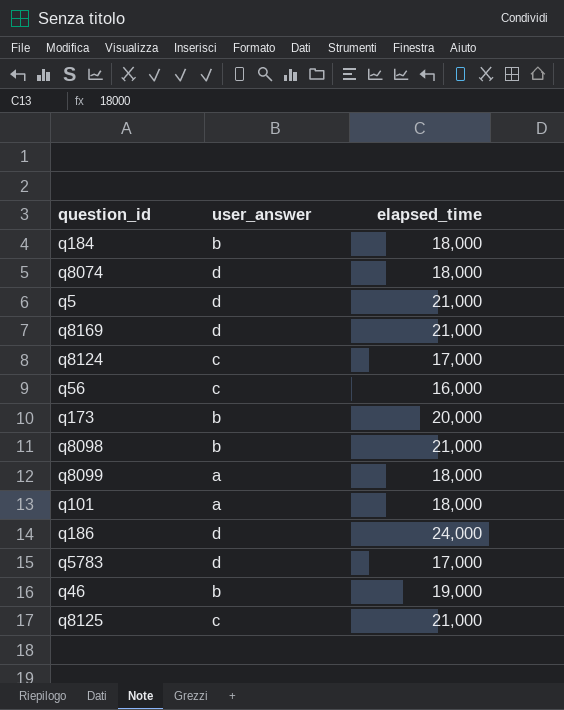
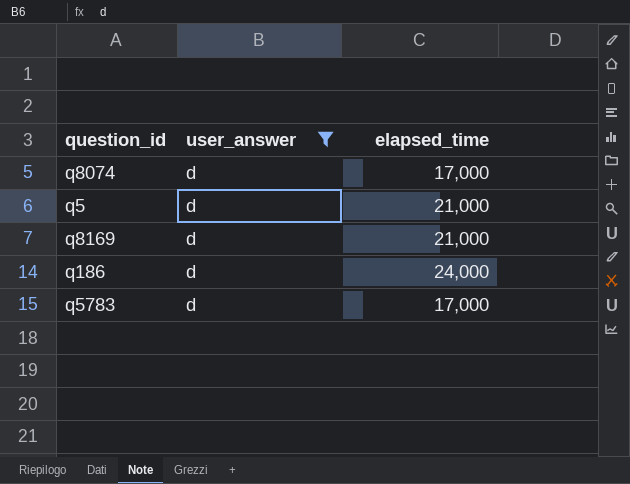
filter: none -> user_answer = d
q8074 | elapsed_time: 18,000 -> 17,000

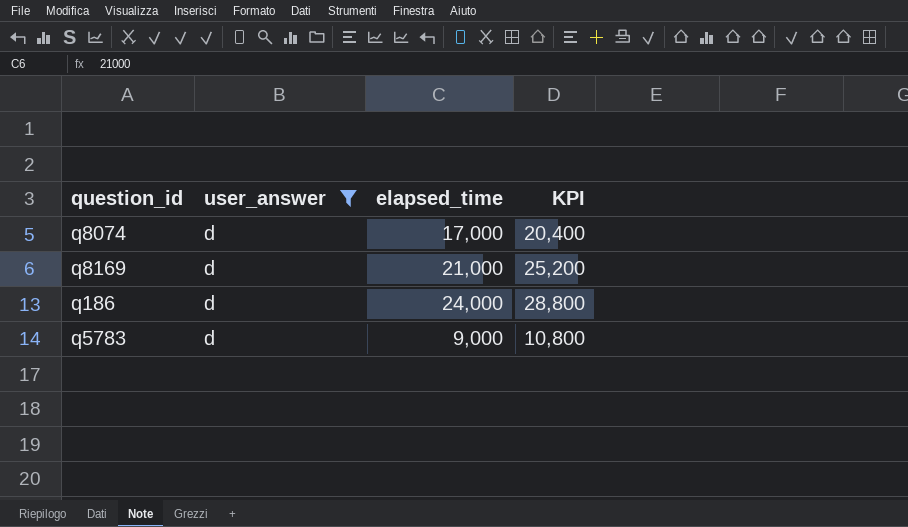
column KPI | formula: none -> [elapsed_time] * 1.2
row q5: d | 21,000 -> none
q5783 | elapsed_time: 17,000 -> 9,000

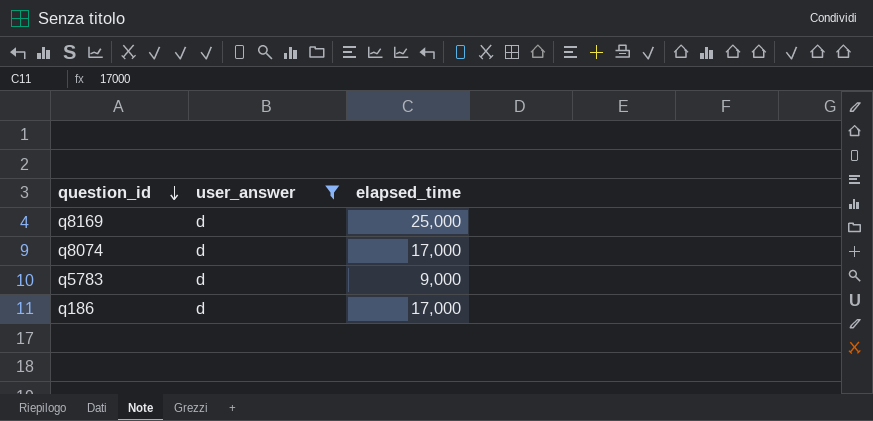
row order: none -> question_id descending
column KPI | formula: [elapsed_time] * 1.2 -> none
q8169 | elapsed_time: 21,000 -> 25,000
q186 | elapsed_time: 24,000 -> 17,000

